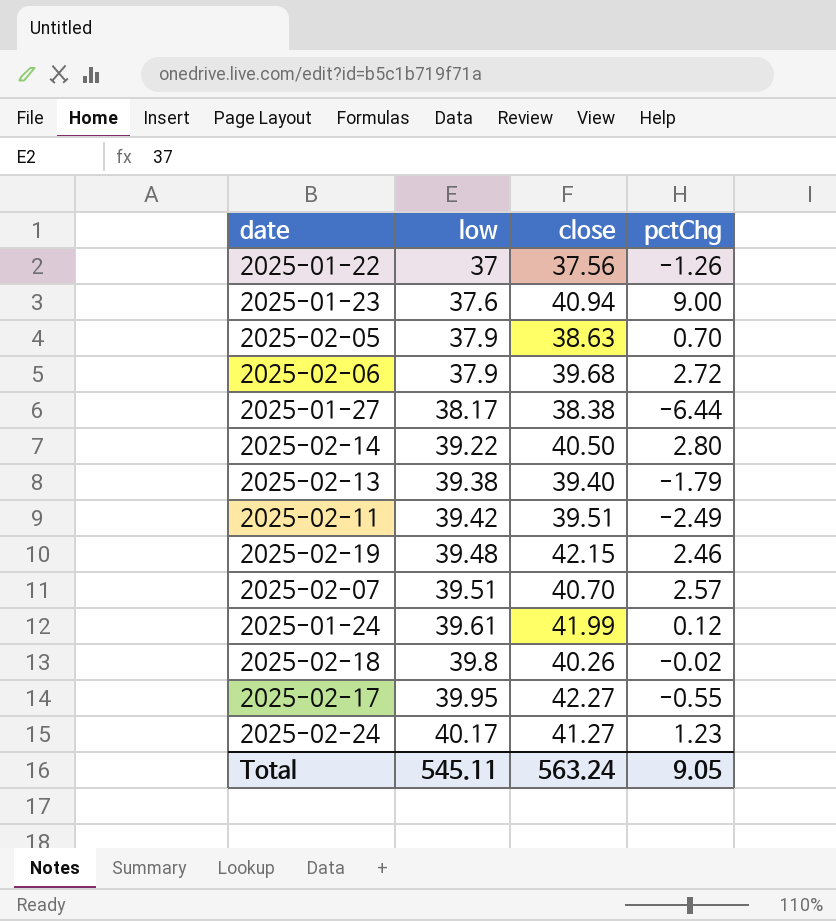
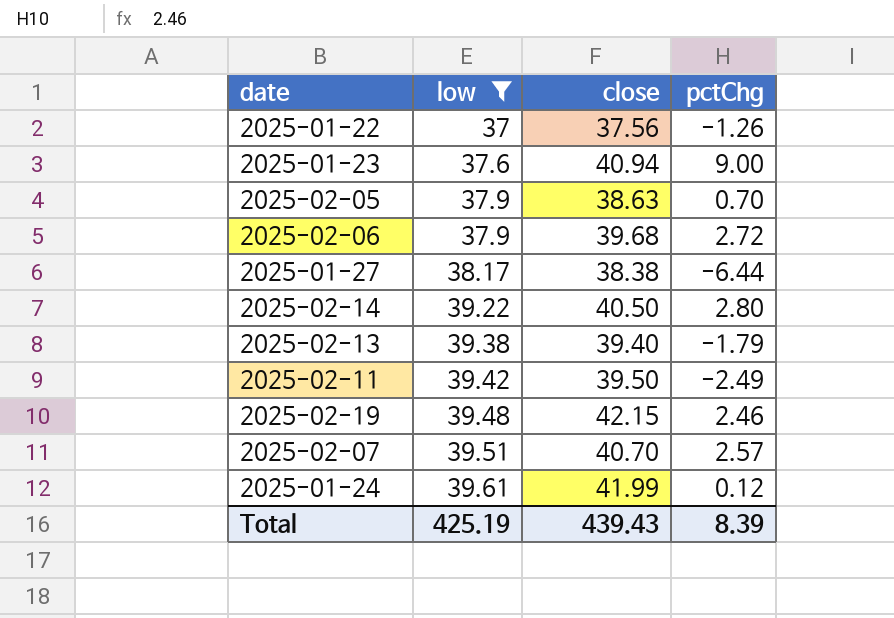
filter: none -> low <= 39.61
2025-02-11 | close: 39.51 -> 39.50
Total | low: 545.11 -> 425.19
Total | close: 563.24 -> 439.43
Total | pctChg: 9.05 -> 8.39

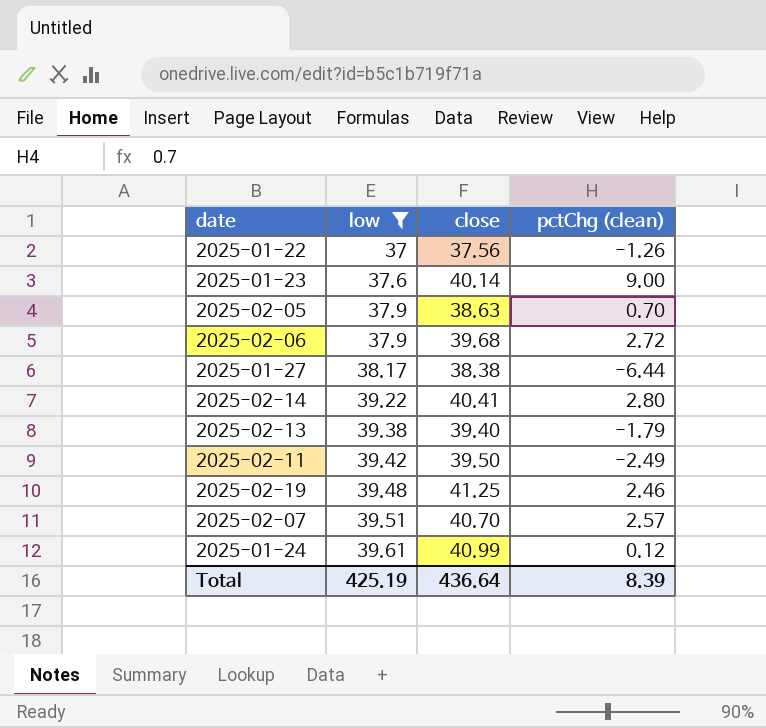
column name: pctChg -> pctChg (clean)
2025-01-23 | close: 40.94 -> 40.14
2025-02-14 | close: 40.50 -> 40.41
2025-02-19 | close: 42.15 -> 41.25
2025-01-24 | close: 41.99 -> 40.99
Total | close: 439.43 -> 436.64

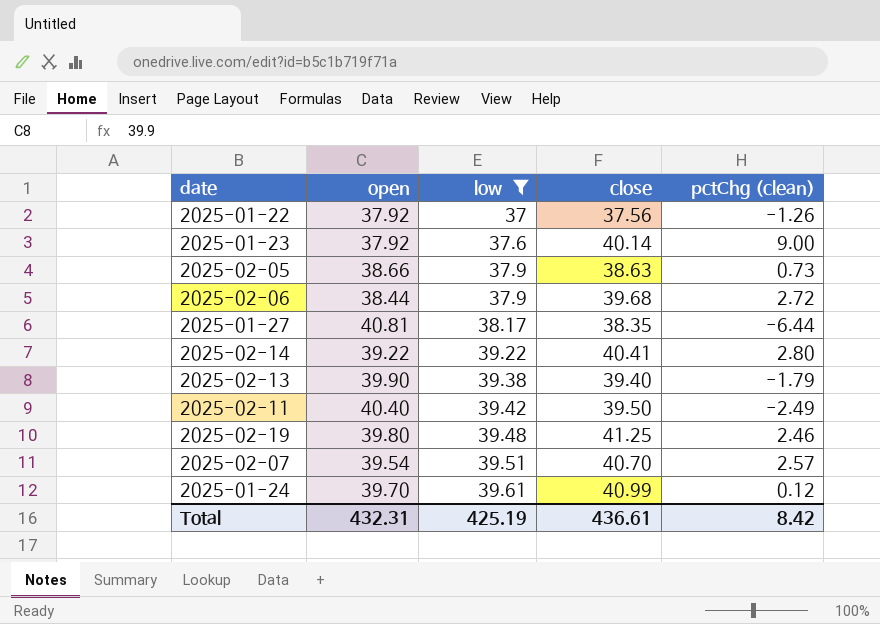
column open | position: none -> 2
2025-02-05 | pctChg (clean): 0.70 -> 0.73
2025-01-27 | close: 38.38 -> 38.35
Total | close: 436.64 -> 436.61
Total | pctChg (clean): 8.39 -> 8.42

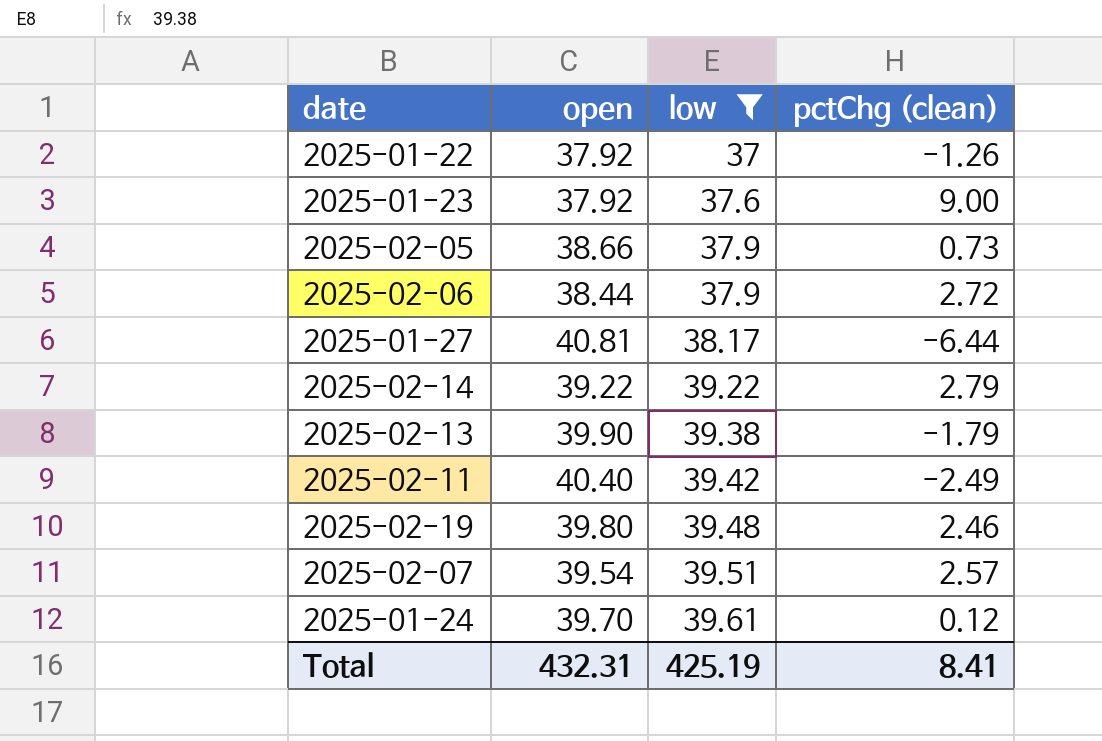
column close | position: 4 -> none
2025-02-14 | pctChg (clean): 2.80 -> 2.79
Total | pctChg (clean): 8.42 -> 8.41

